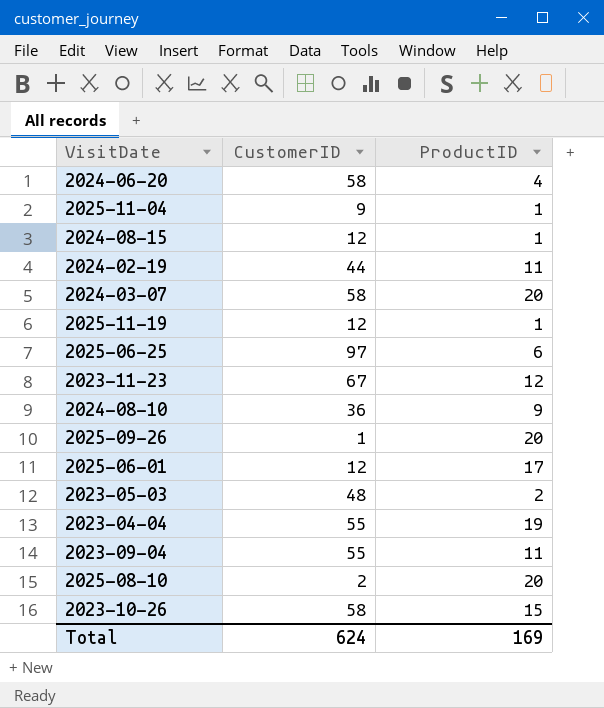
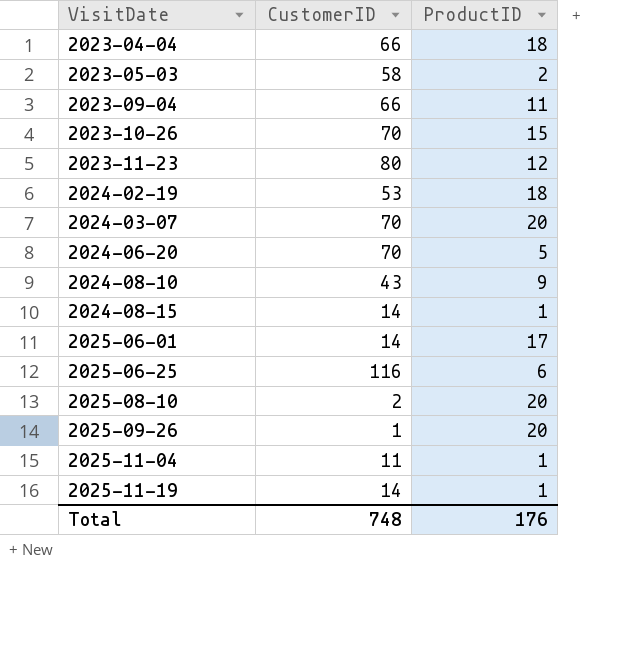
row order: none -> VisitDate ascending
2023-04-04 | CustomerID: 55 -> 66
2023-04-04 | ProductID: 19 -> 18
2023-05-03 | CustomerID: 48 -> 58
2023-09-04 | CustomerID: 55 -> 66
2023-10-26 | CustomerID: 58 -> 70
2023-11-23 | CustomerID: 67 -> 80
2024-02-19 | CustomerID: 44 -> 53
2024-02-19 | ProductID: 11 -> 18
2024-03-07 | CustomerID: 58 -> 70
2024-06-20 | CustomerID: 58 -> 70
2024-06-20 | ProductID: 4 -> 5
2024-08-10 | CustomerID: 36 -> 43
2024-08-15 | CustomerID: 12 -> 14
2025-06-01 | CustomerID: 12 -> 14
2025-06-25 | CustomerID: 97 -> 116
2025-11-04 | CustomerID: 9 -> 11
2025-11-19 | CustomerID: 12 -> 14
Total | CustomerID: 624 -> 748
Total | ProductID: 169 -> 176

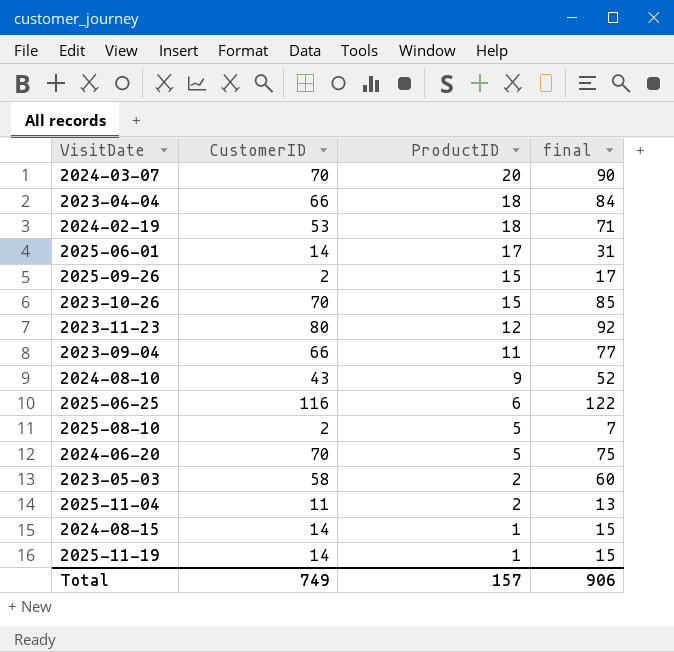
row order: VisitDate ascending -> ProductID descending
column final | formula: none -> [CustomerID] + [ProductID]
2025-09-26 | CustomerID: 1 -> 2
2025-09-26 | ProductID: 20 -> 15
2025-08-10 | ProductID: 20 -> 5
2025-11-04 | ProductID: 1 -> 2
Total | CustomerID: 748 -> 749
Total | ProductID: 176 -> 157

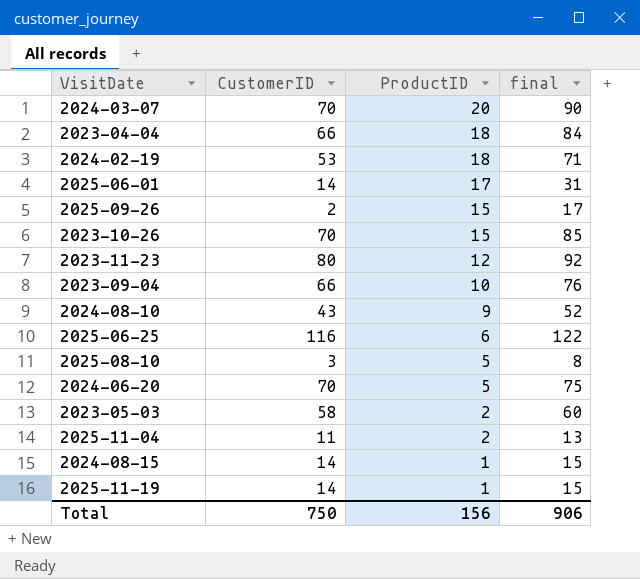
2023-09-04 | ProductID: 11 -> 10
2023-09-04 | final: 77 -> 76
2025-08-10 | CustomerID: 2 -> 3
2025-08-10 | final: 7 -> 8
Total | CustomerID: 749 -> 750
Total | ProductID: 157 -> 156

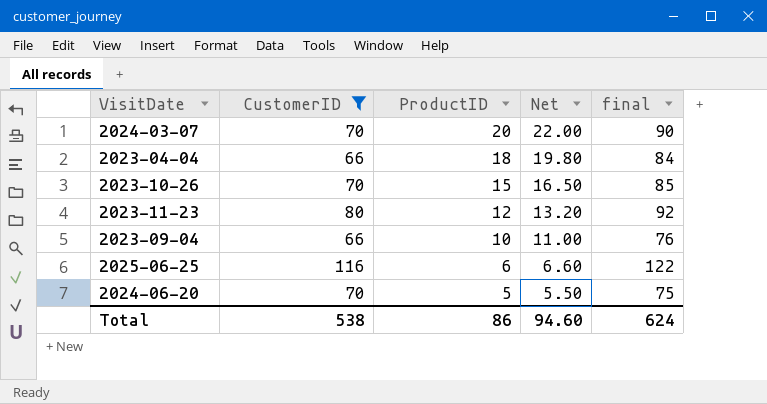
filter: none -> CustomerID >= 66
column Net | formula: none -> [ProductID] * 1.1
Total | CustomerID: 750 -> 538
Total | ProductID: 156 -> 86
Total | final: 906 -> 624

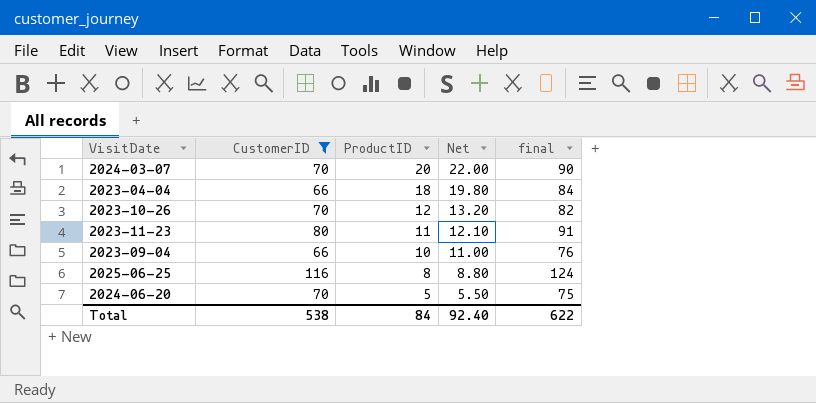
2023-10-26 | ProductID: 15 -> 12
2023-10-26 | Net: 16.50 -> 13.20
2023-10-26 | final: 85 -> 82
2023-11-23 | ProductID: 12 -> 11
2023-11-23 | Net: 13.20 -> 12.10
2023-11-23 | final: 92 -> 91
2025-06-25 | ProductID: 6 -> 8
2025-06-25 | Net: 6.60 -> 8.80
2025-06-25 | final: 122 -> 124
Total | ProductID: 86 -> 84
Total | Net: 94.60 -> 92.40
Total | final: 624 -> 622

